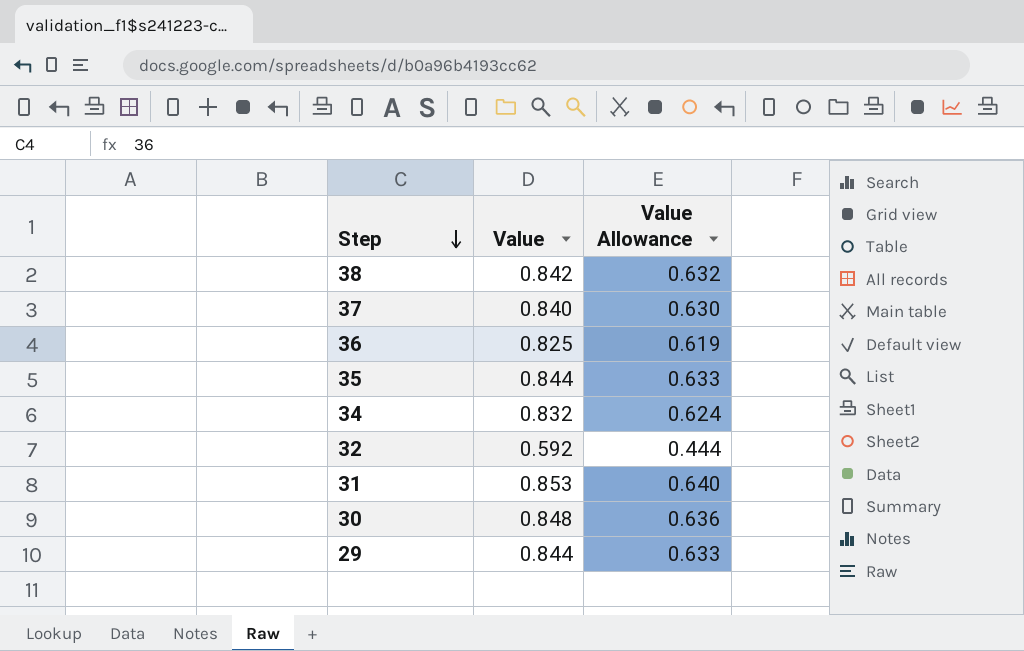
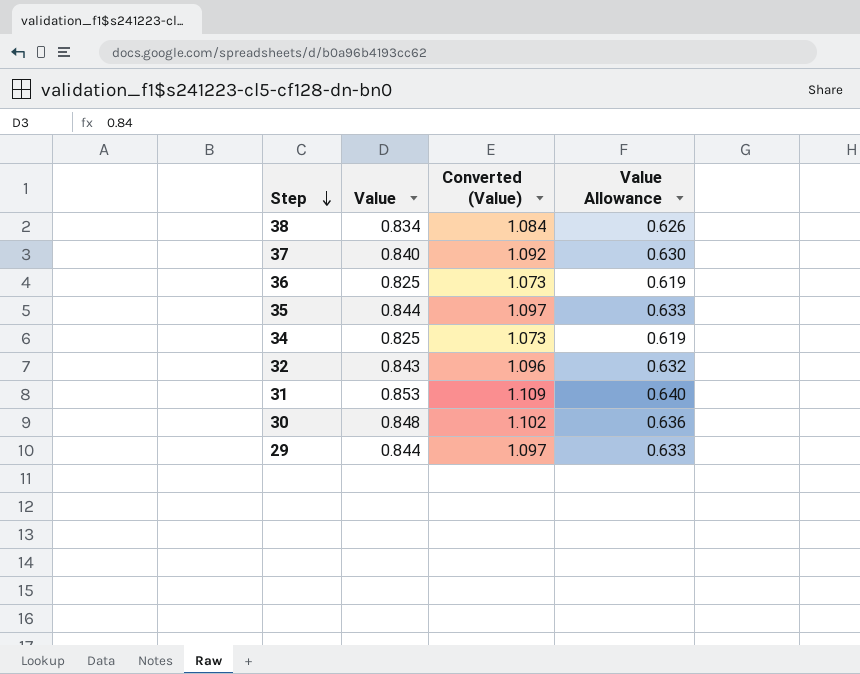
column Converted (Value) | formula: none -> [Value] * 1.3
38 | Value: 0.842 -> 0.834
38 | Value Allowance: 0.632 -> 0.626
34 | Value: 0.832 -> 0.825
34 | Value Allowance: 0.624 -> 0.619
32 | Value: 0.592 -> 0.843
32 | Value Allowance: 0.444 -> 0.632

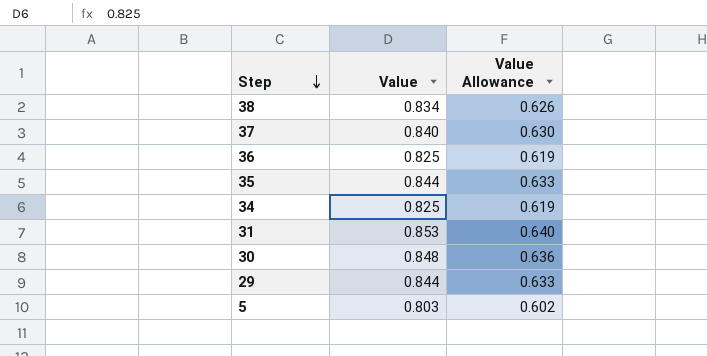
column Converted (Value) | formula: [Value] * 1.3 -> none
row 32: 0.843 | 1.096 | 0.632 -> none
row 5: none -> 0.803 | 0.602

